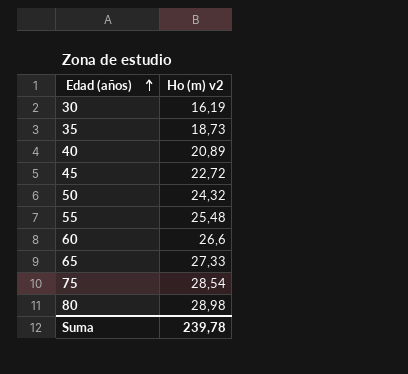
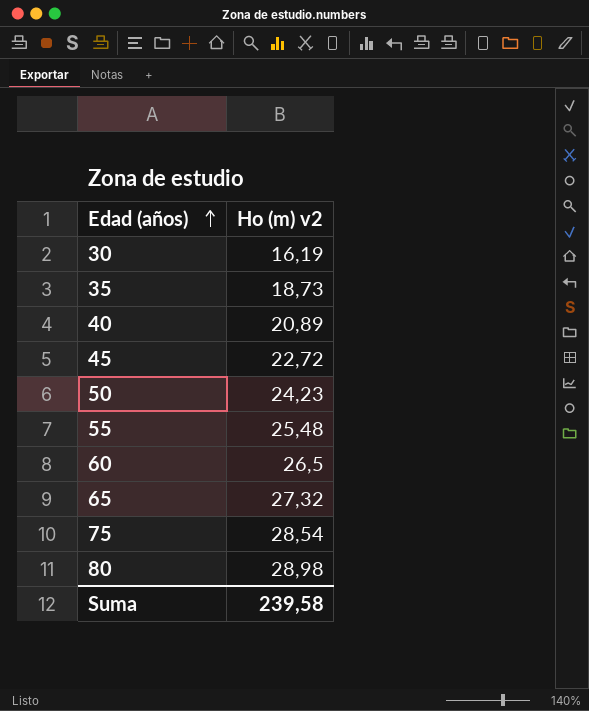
50 | Ho (m) v2: 24,32 -> 24,23
60 | Ho (m) v2: 26,6 -> 26,5
65 | Ho (m) v2: 27,33 -> 27,32
Suma | Ho (m) v2: 239,78 -> 239,58

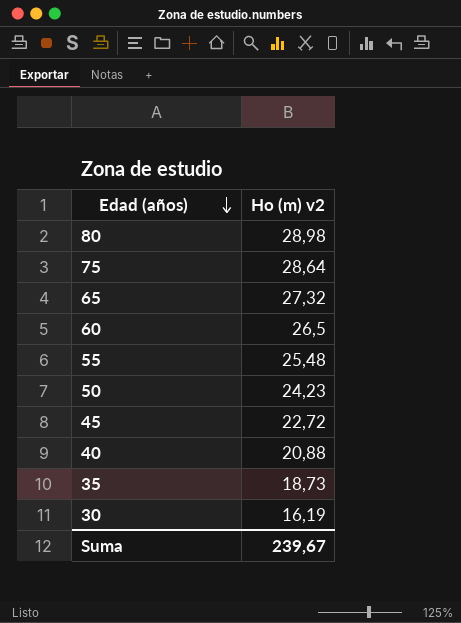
row order: Edad (años) ascending -> Edad (años) descending
75 | Ho (m) v2: 28,54 -> 28,64
40 | Ho (m) v2: 20,89 -> 20,88
Suma | Ho (m) v2: 239,58 -> 239,67

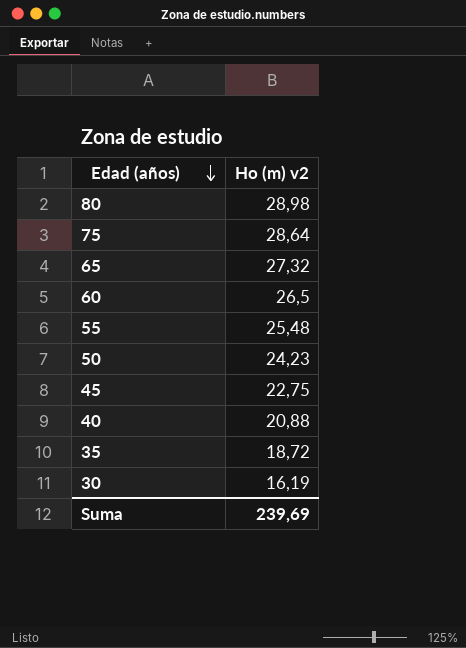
45 | Ho (m) v2: 22,72 -> 22,75
35 | Ho (m) v2: 18,73 -> 18,72
Suma | Ho (m) v2: 239,67 -> 239,69

